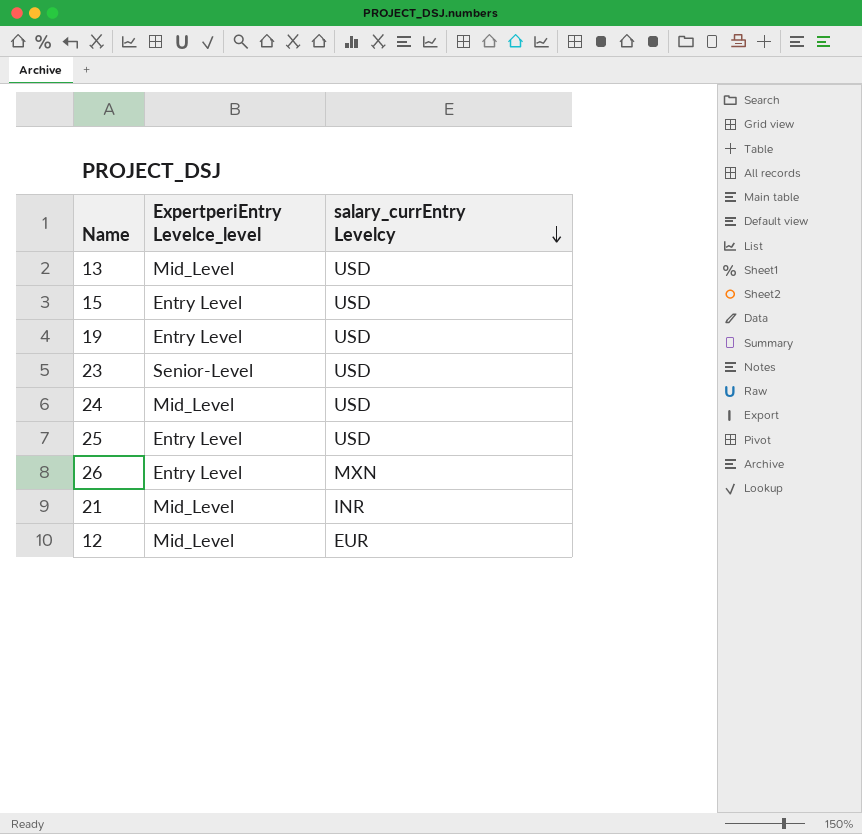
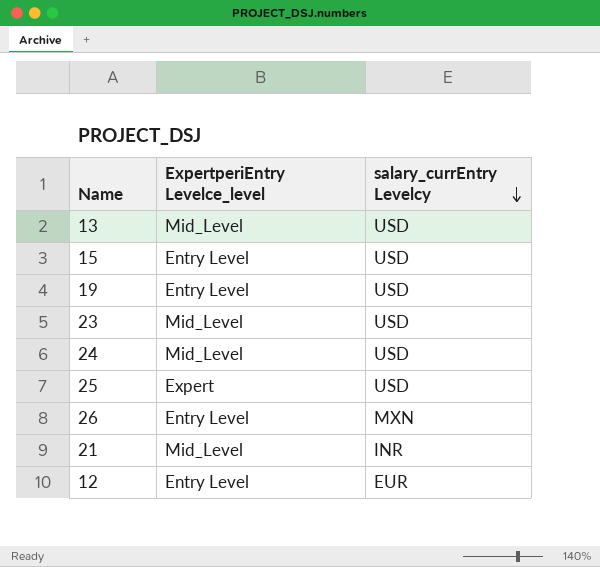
23 | ExpertperiEntry Levelce_level: Senior-Level -> Mid_Level
25 | ExpertperiEntry Levelce_level: Entry Level -> Expert
12 | ExpertperiEntry Levelce_level: Mid_Level -> Entry Level

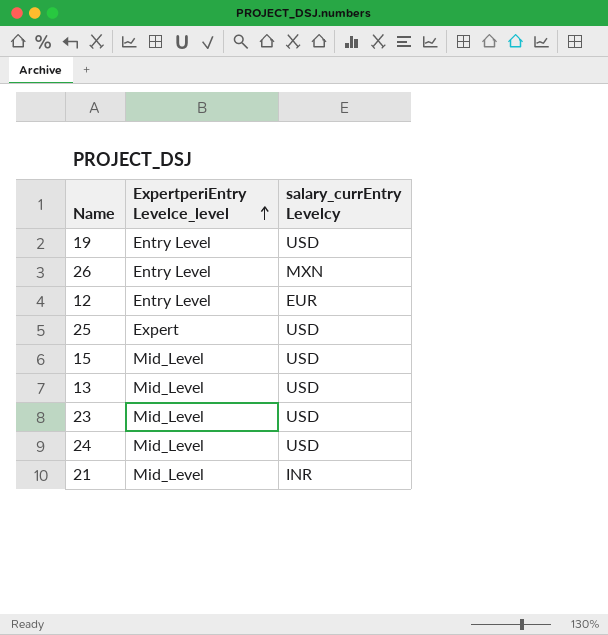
row order: salary_currEntry Levelcy descending -> ExpertperiEntry Levelce_level ascending
15 | ExpertperiEntry Levelce_level: Entry Level -> Mid_Level

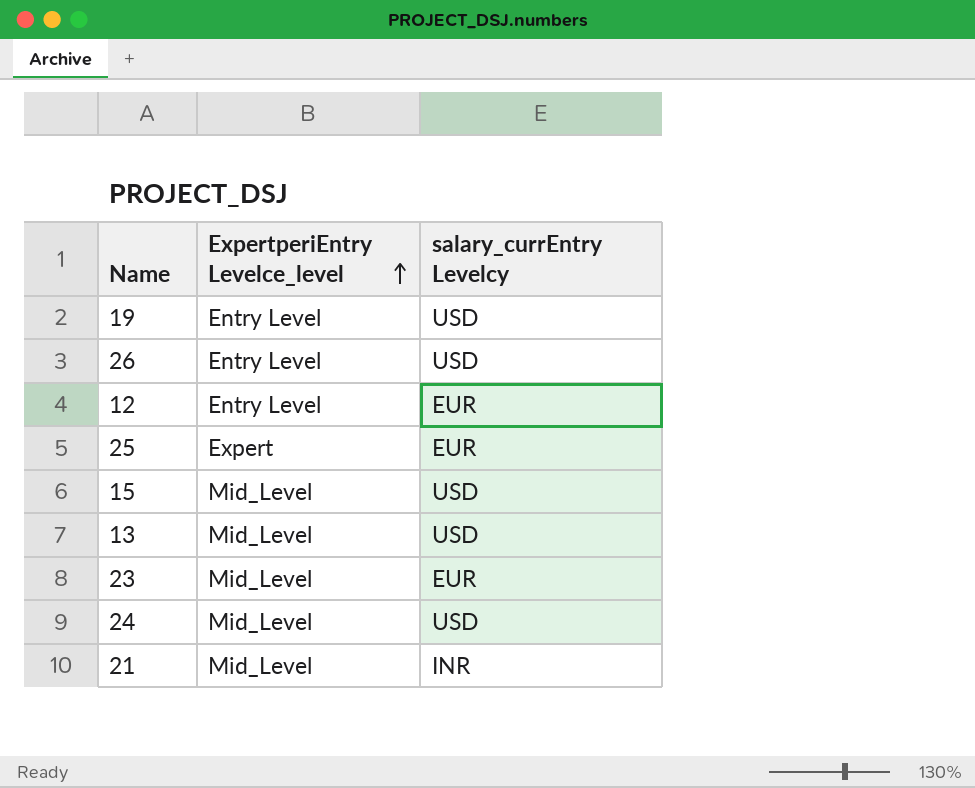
26 | salary_currEntry Levelcy: MXN -> USD
25 | salary_currEntry Levelcy: USD -> EUR
23 | salary_currEntry Levelcy: USD -> EUR

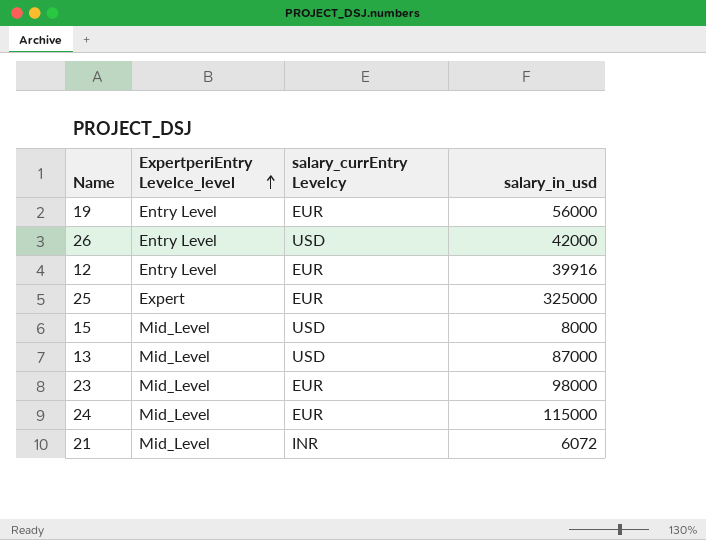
column salary_in_usd | position: none -> 4
19 | salary_currEntry Levelcy: USD -> EUR
24 | salary_currEntry Levelcy: USD -> EUR

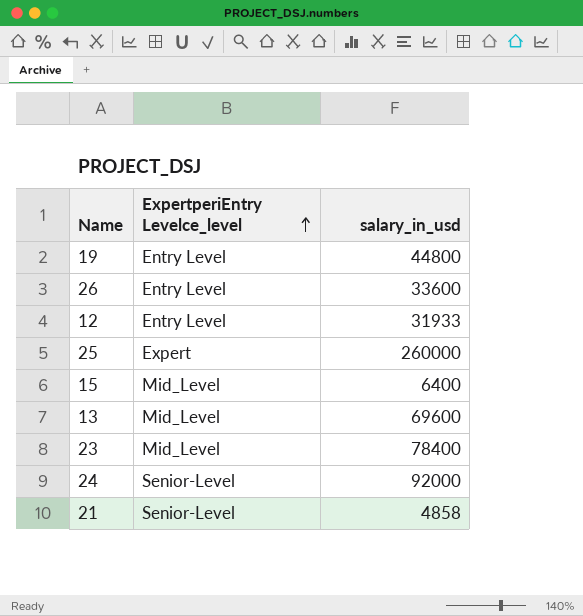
column salary_currEntry Levelcy | position: 3 -> none
19 | salary_in_usd: 56000 -> 44800
26 | salary_in_usd: 42000 -> 33600
12 | salary_in_usd: 39916 -> 31933
25 | salary_in_usd: 325000 -> 260000
15 | salary_in_usd: 8000 -> 6400
13 | salary_in_usd: 87000 -> 69600
23 | salary_in_usd: 98000 -> 78400
24 | ExpertperiEntry Levelce_level: Mid_Level -> Senior-Level
24 | salary_in_usd: 115000 -> 92000
21 | ExpertperiEntry Levelce_level: Mid_Level -> Senior-Level
21 | salary_in_usd: 6072 -> 4858

